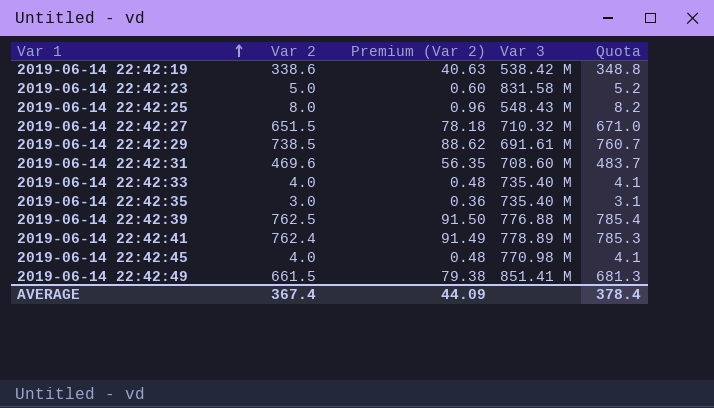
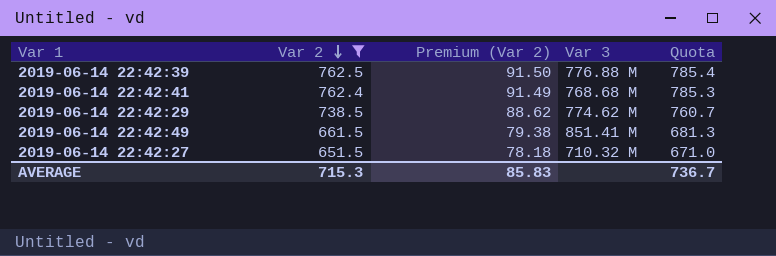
filter: none -> Var 2 >= 651.5
row order: Var 1 ascending -> Var 2 descending
2019-06-14 22:42:41 | Var 3: 778.89 M -> 768.68 M
2019-06-14 22:42:29 | Var 3: 691.61 M -> 774.62 M
AVERAGE | Var 2: 367.4 -> 715.3
AVERAGE | Premium (Var 2): 44.09 -> 85.83
AVERAGE | Quota: 378.4 -> 736.7

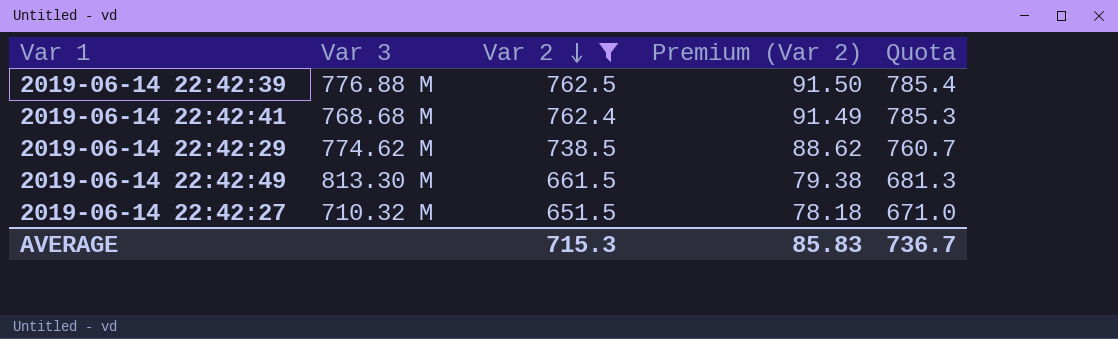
column Var 3 | position: 4 -> 2
2019-06-14 22:42:49 | Var 3: 851.41 M -> 813.30 M

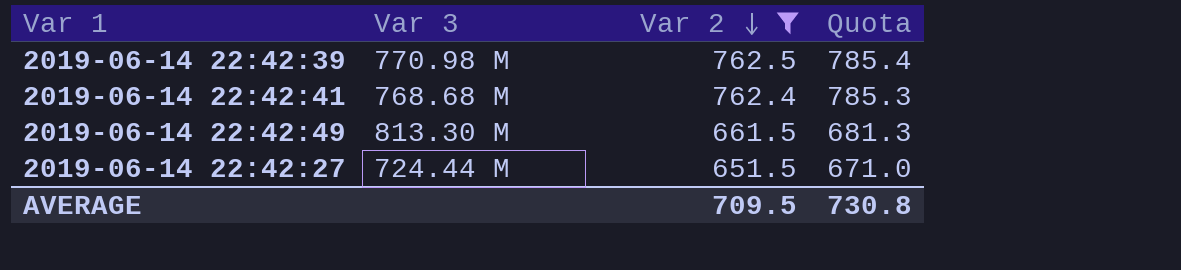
column Premium (Var 2) | formula: [Var 2] * 0.12 -> none
row 2019-06-14 22:42:29: 774.62 M | 738.5 | 88.62 | 760.7 -> none
2019-06-14 22:42:39 | Var 3: 776.88 M -> 770.98 M
2019-06-14 22:42:27 | Var 3: 710.32 M -> 724.44 M
AVERAGE | Var 2: 715.3 -> 709.5
AVERAGE | Quota: 736.7 -> 730.8

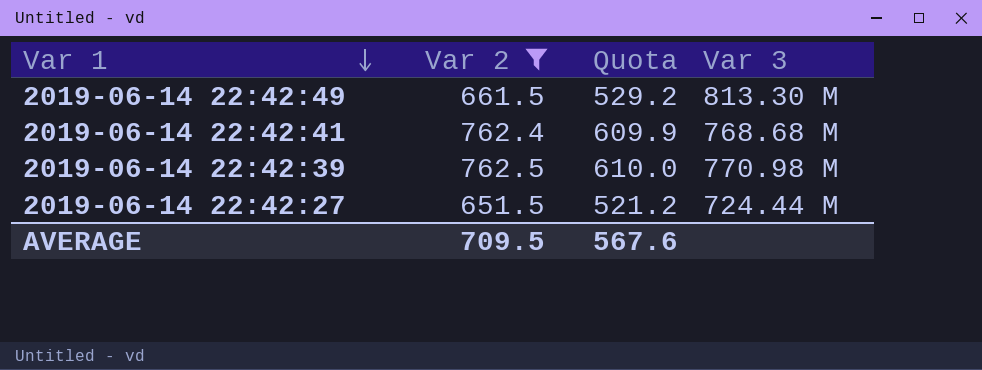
row order: Var 2 descending -> Var 1 descending
column Quota | formula: [Var 2] * 1.03 -> [Var 2] * 0.8
column Var 3 | position: 2 -> 4
AVERAGE | Quota: 730.8 -> 567.6

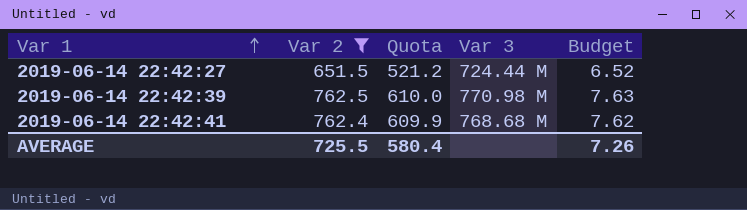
row order: Var 1 descending -> Var 1 ascending
column Budget | formula: none -> [Var 2] * 0.01
row 2019-06-14 22:42:49: 661.5 | 529.2 | 813.30 M -> none
AVERAGE | Var 2: 709.5 -> 725.5
AVERAGE | Quota: 567.6 -> 580.4

